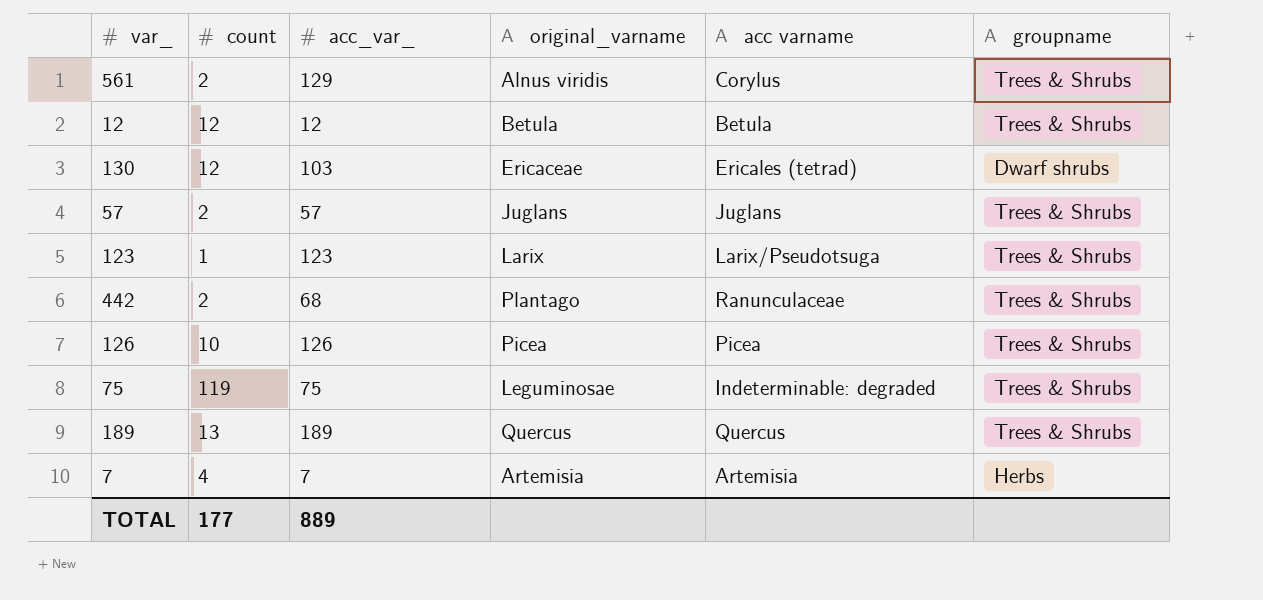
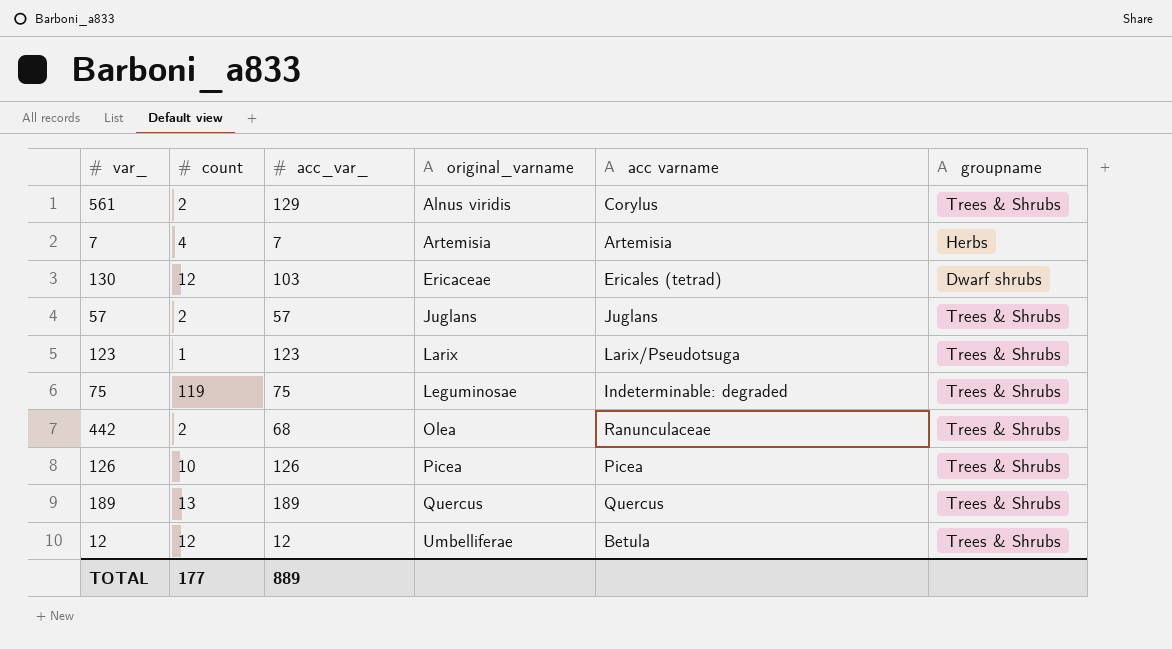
row order: none -> original_varname ascending
442 | original_varname: Plantago -> Olea
12 | original_varname: Betula -> Umbelliferae

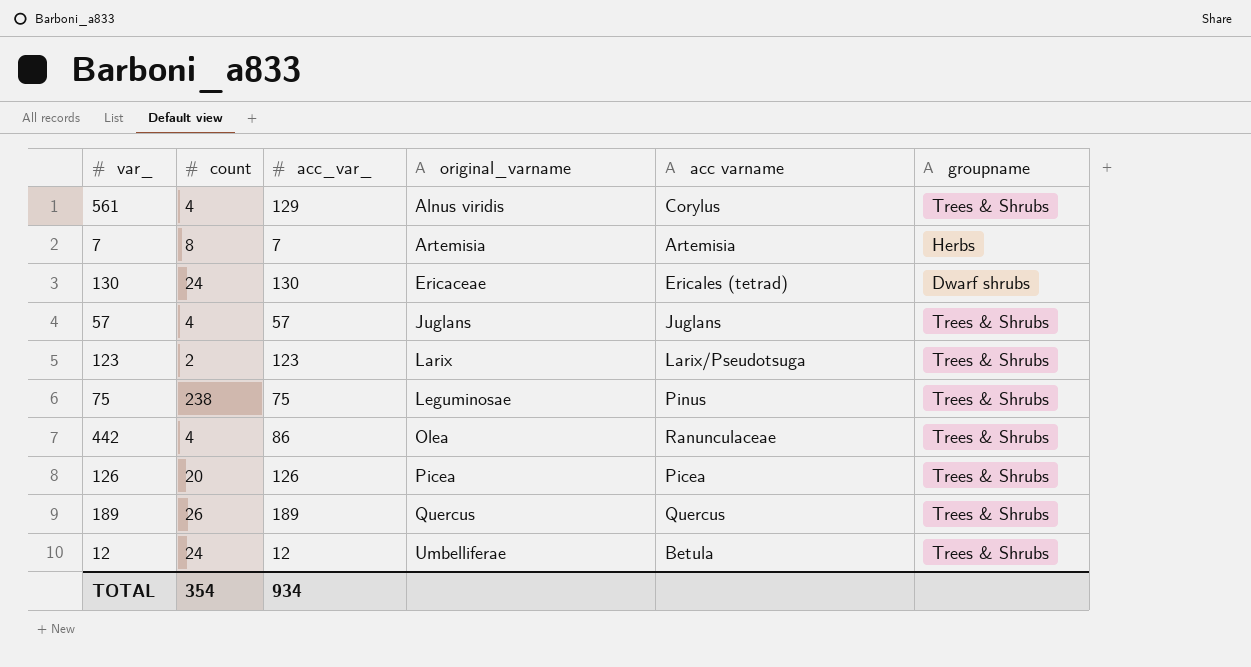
561 | count: 2 -> 4
7 | count: 4 -> 8
130 | count: 12 -> 24
130 | acc_var_: 103 -> 130
57 | count: 2 -> 4
123 | count: 1 -> 2
75 | count: 119 -> 238
75 | acc varname: Indeterminable: degraded -> Pinus
442 | count: 2 -> 4
442 | acc_var_: 68 -> 86
126 | count: 10 -> 20
189 | count: 13 -> 26
12 | count: 12 -> 24
TOTAL | count: 177 -> 354
TOTAL | acc_var_: 889 -> 934

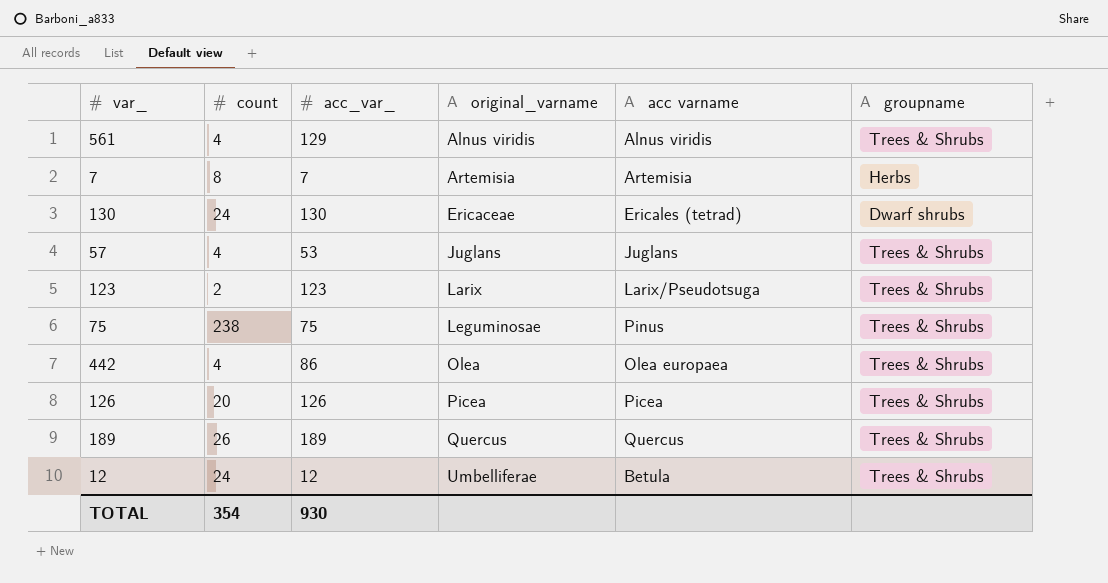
561 | acc varname: Corylus -> Alnus viridis
57 | acc_var_: 57 -> 53
442 | acc varname: Ranunculaceae -> Olea europaea
TOTAL | acc_var_: 934 -> 930

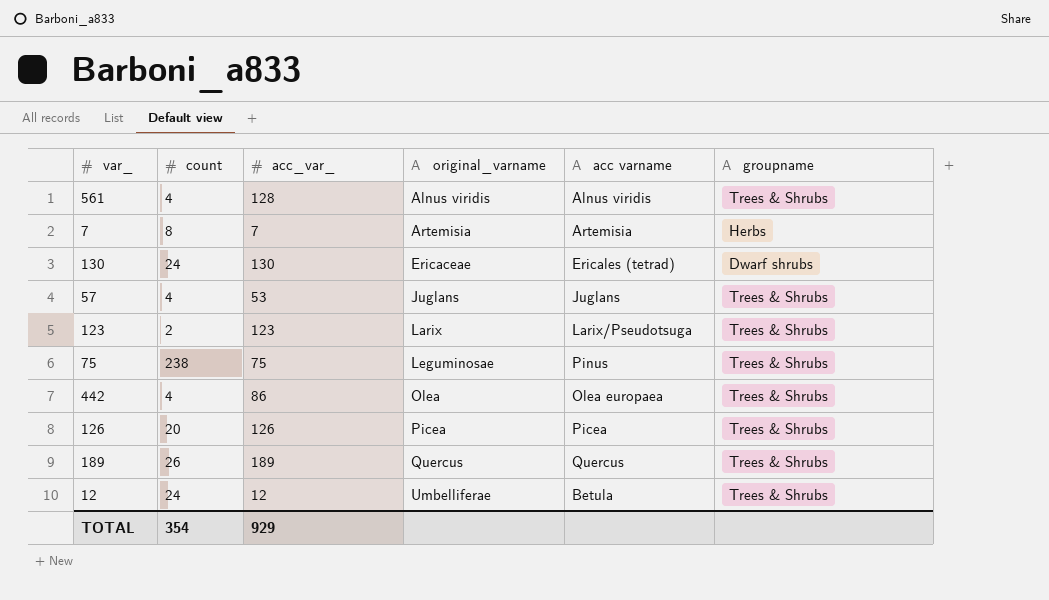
561 | acc_var_: 129 -> 128
TOTAL | acc_var_: 930 -> 929

